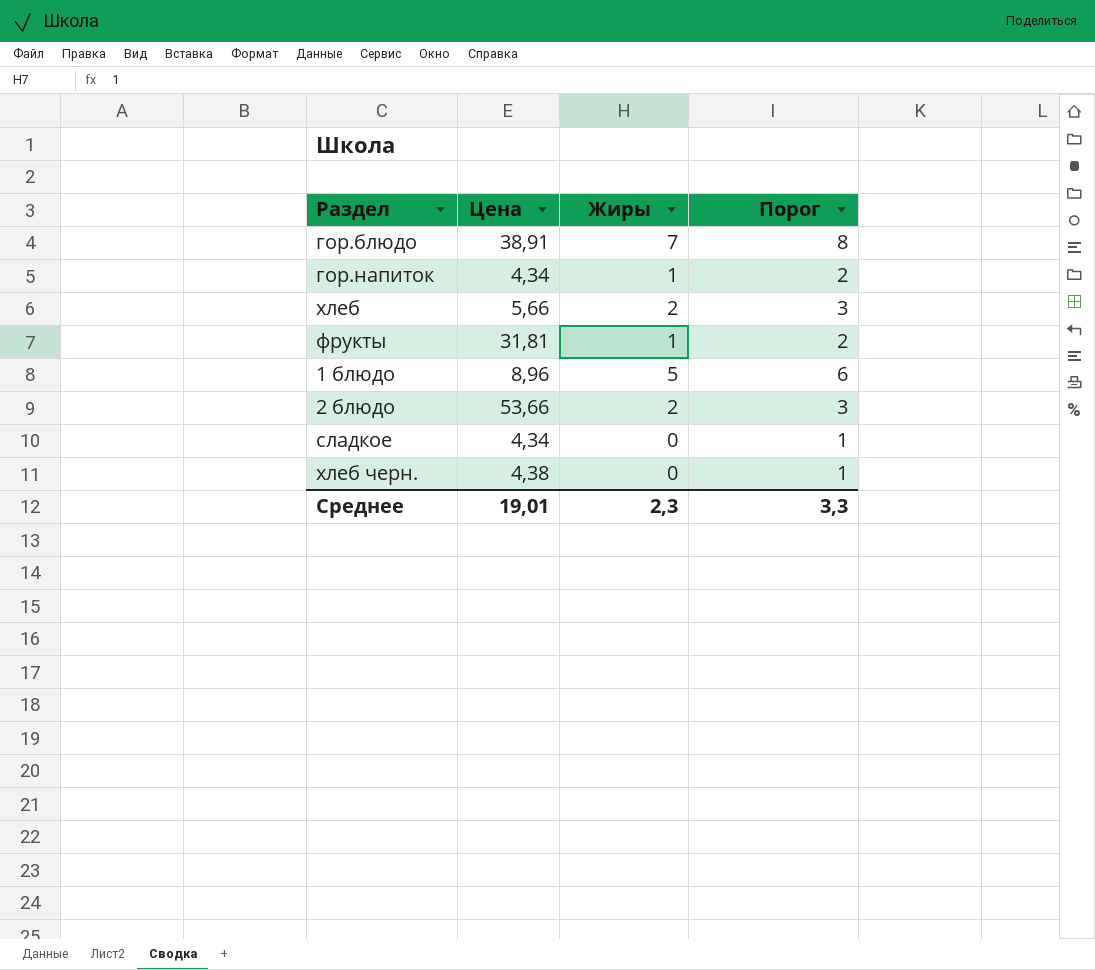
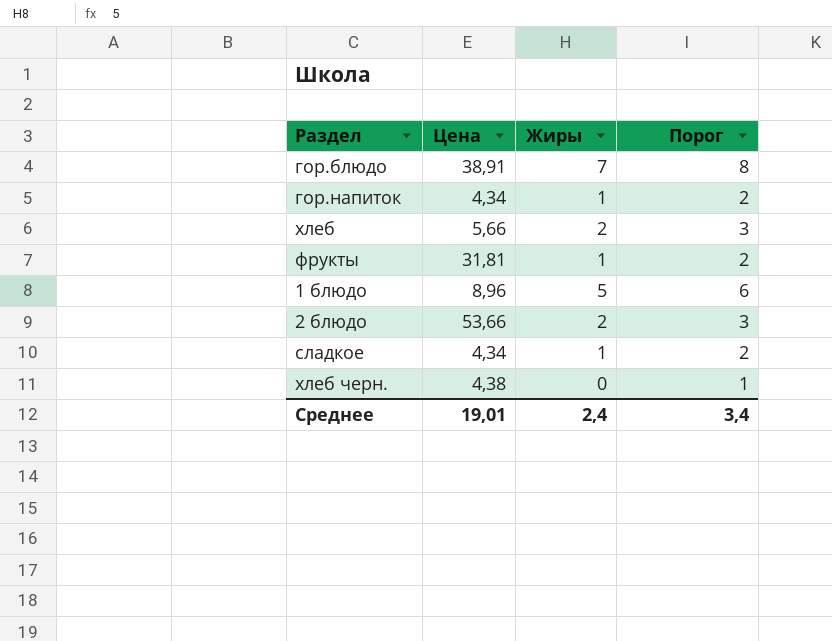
сладкое | Жиры: 0 -> 1
сладкое | Порог: 1 -> 2
Среднее | Жиры: 2,3 -> 2,4
Среднее | Порог: 3,3 -> 3,4

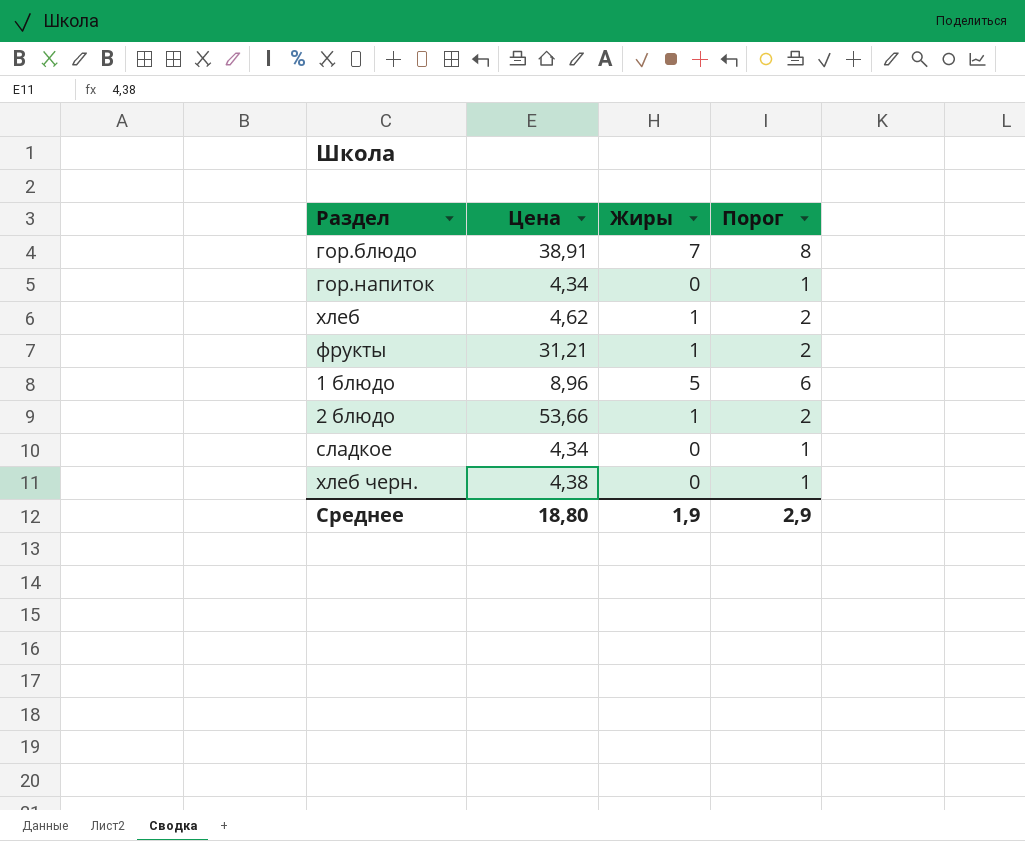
гор.напиток | Жиры: 1 -> 0
гор.напиток | Порог: 2 -> 1
хлеб | Цена: 5,66 -> 4,62
хлеб | Жиры: 2 -> 1
хлеб | Порог: 3 -> 2
фрукты | Цена: 31,81 -> 31,21
2 блюдо | Жиры: 2 -> 1
2 блюдо | Порог: 3 -> 2
сладкое | Жиры: 1 -> 0
сладкое | Порог: 2 -> 1
Среднее | Цена: 19,01 -> 18,80
Среднее | Жиры: 2,4 -> 1,9
Среднее | Порог: 3,4 -> 2,9

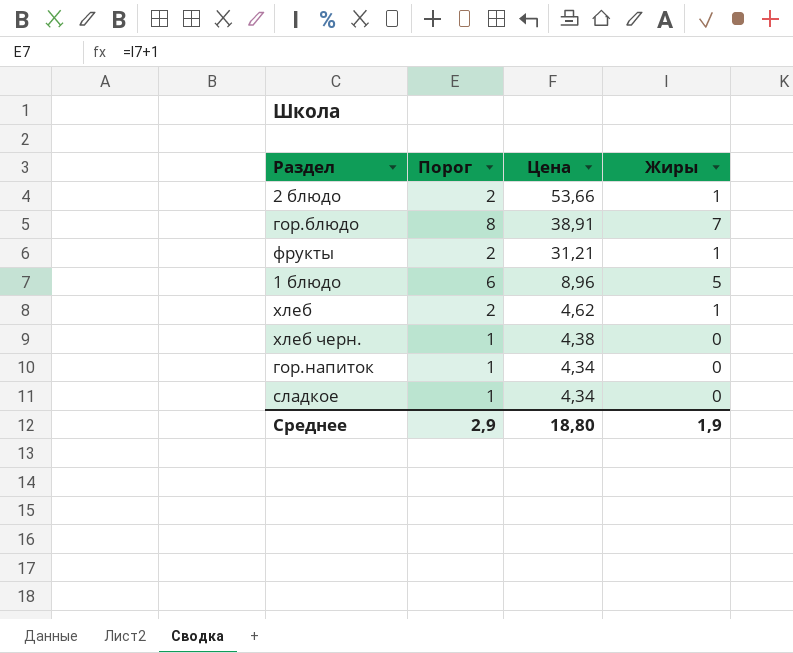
row order: none -> Цена descending
column Порог | position: 4 -> 2

